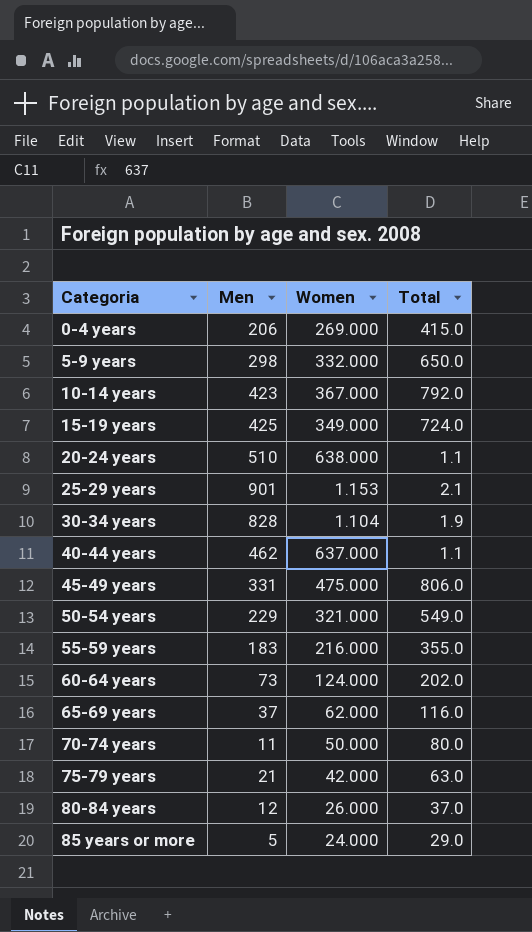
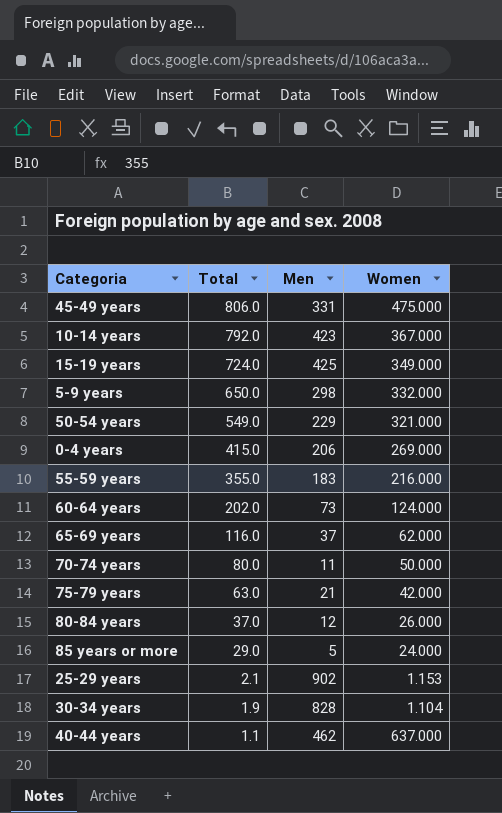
row order: Categoria ascending -> Total descending
column Total | position: 4 -> 2
row 20-24 years: 510 | 638.000 | 1.1 -> none
25-29 years | Men: 901 -> 902

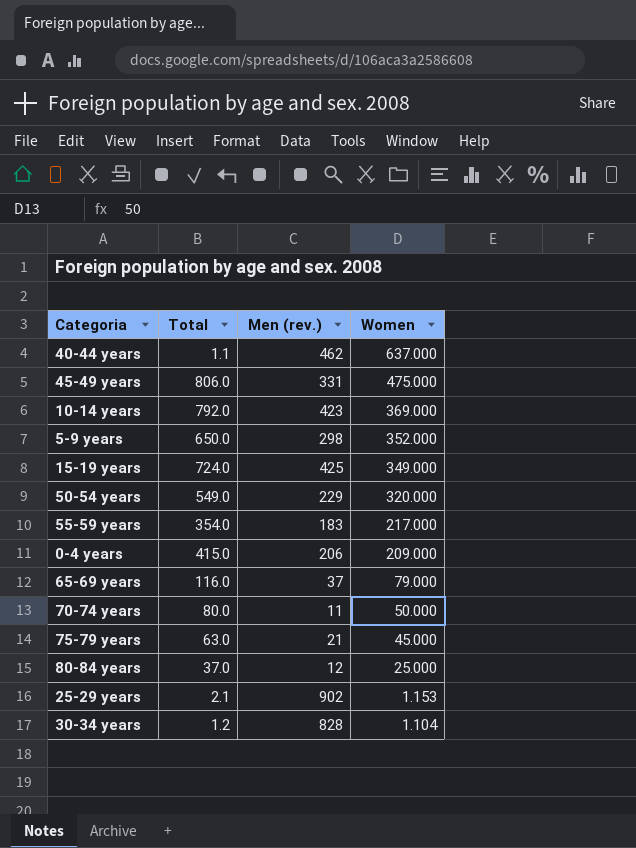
row order: Total descending -> Women descending
column name: Men -> Men (rev.)
row 60-64 years: 202.0 | 73 | 124.000 -> none
row 85 years or more: 29.0 | 5 | 24.000 -> none
10-14 years | Women: 367.000 -> 369.000
5-9 years | Women: 332.000 -> 352.000
50-54 years | Women: 321.000 -> 320.000
55-59 years | Total: 355.0 -> 354.0
55-59 years | Women: 216.000 -> 217.000
0-4 years | Women: 269.000 -> 209.000
65-69 years | Women: 62.000 -> 79.000
75-79 years | Women: 42.000 -> 45.000
80-84 years | Women: 26.000 -> 25.000
30-34 years | Total: 1.9 -> 1.2

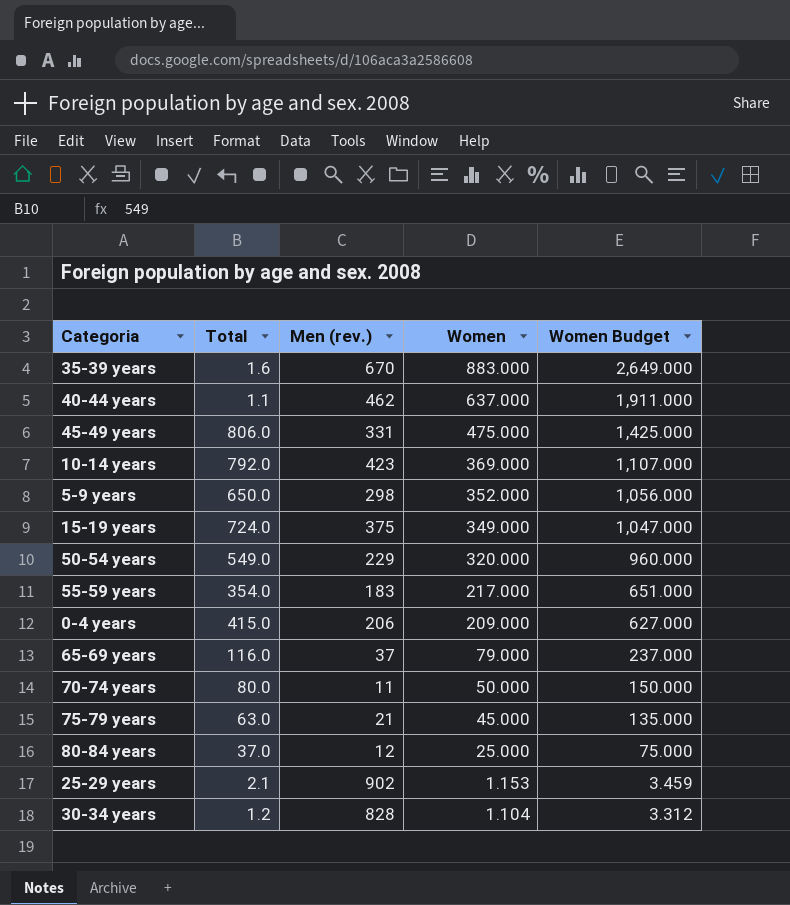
column Women Budget | formula: none -> [Women] * 3
row 35-39 years: none -> 1.6 | 670 | 883.000 | 2,649.000
15-19 years | Men (rev.): 425 -> 375

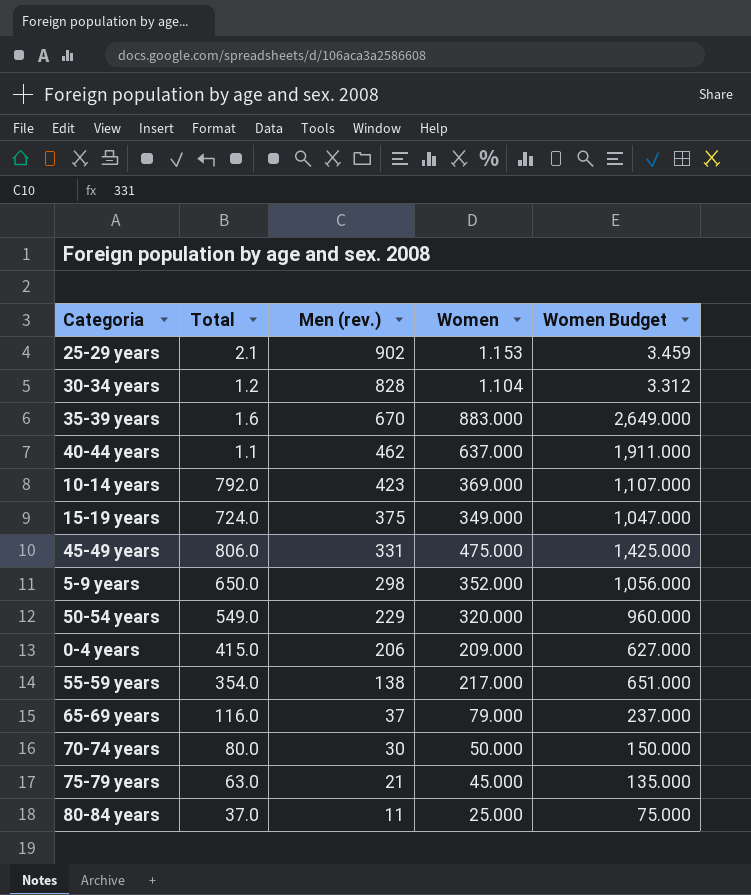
row order: Women descending -> Men (rev.) descending
55-59 years | Men (rev.): 183 -> 138
70-74 years | Men (rev.): 11 -> 30
80-84 years | Men (rev.): 12 -> 11

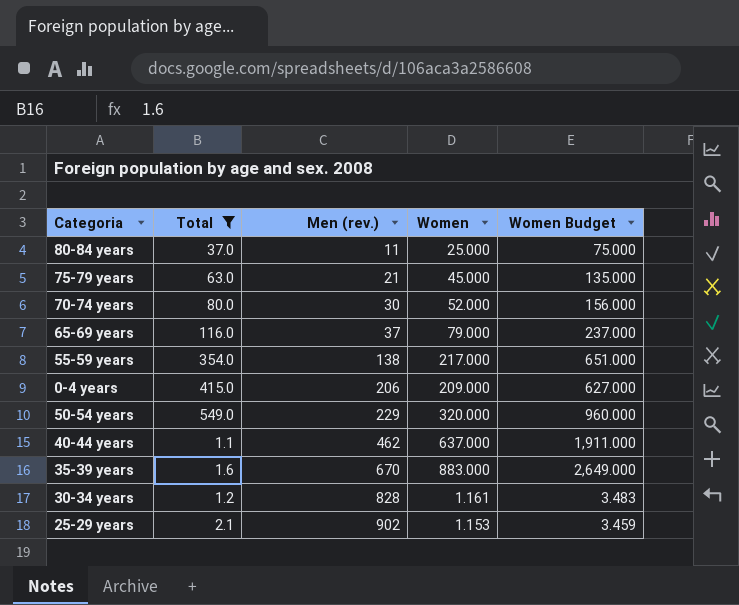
filter: none -> Total <= 549.0
row order: Men (rev.) descending -> Men (rev.) ascending
70-74 years | Women: 50.000 -> 52.000
70-74 years | Women Budget: 150.000 -> 156.000
30-34 years | Women: 1.104 -> 1.161
30-34 years | Women Budget: 3.312 -> 3.483

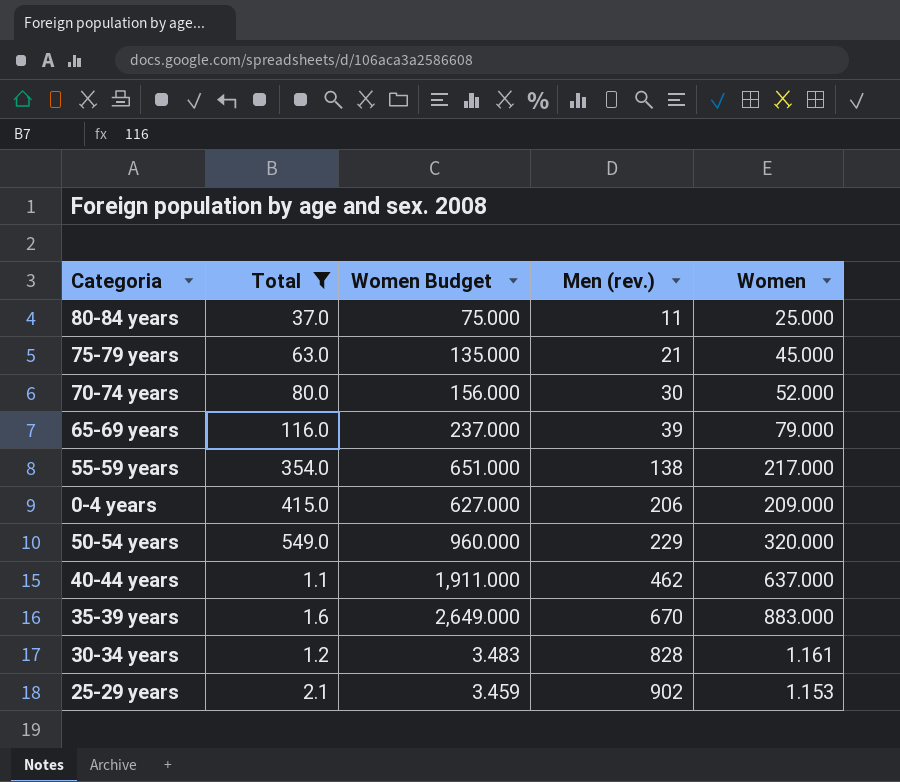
column Women Budget | position: 5 -> 3
65-69 years | Men (rev.): 37 -> 39

